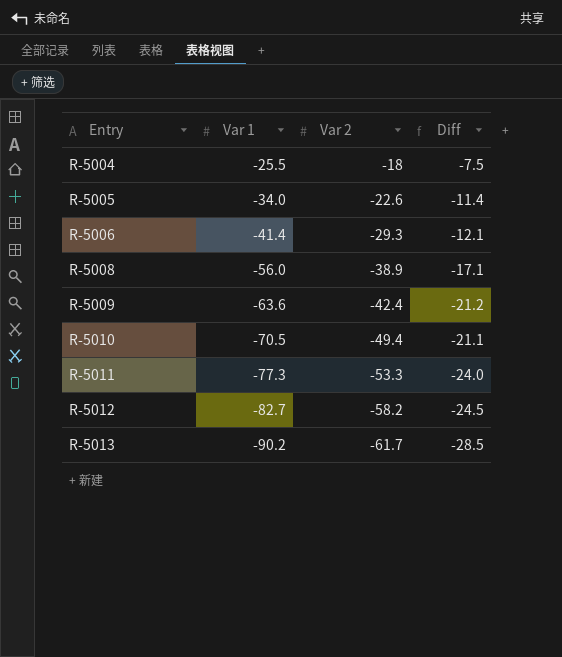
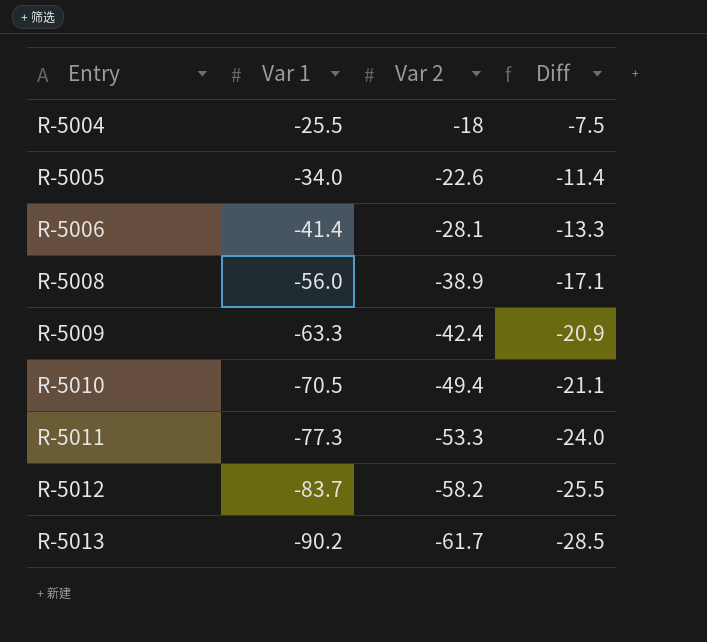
R-5006 | Var 2: -29.3 -> -28.1
R-5006 | Diff: -12.1 -> -13.3
R-5009 | Var 1: -63.6 -> -63.3
R-5009 | Diff: -21.2 -> -20.9
R-5012 | Var 1: -82.7 -> -83.7
R-5012 | Diff: -24.5 -> -25.5

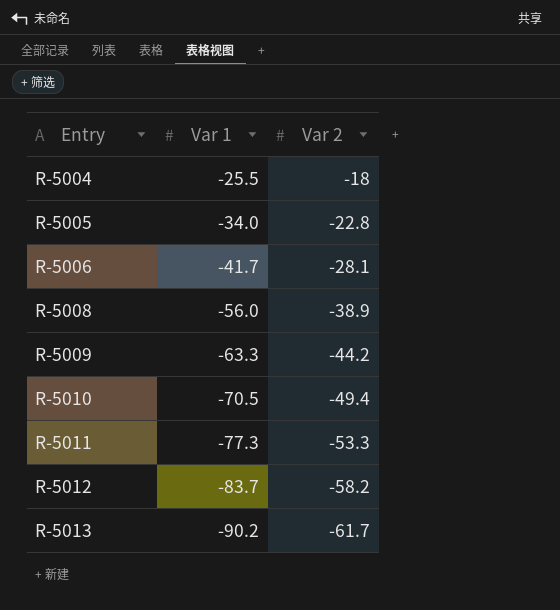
column Diff | formula: [Var 1] - [Var 2] -> none
R-5005 | Var 2: -22.6 -> -22.8
R-5006 | Var 1: -41.4 -> -41.7
R-5009 | Var 2: -42.4 -> -44.2

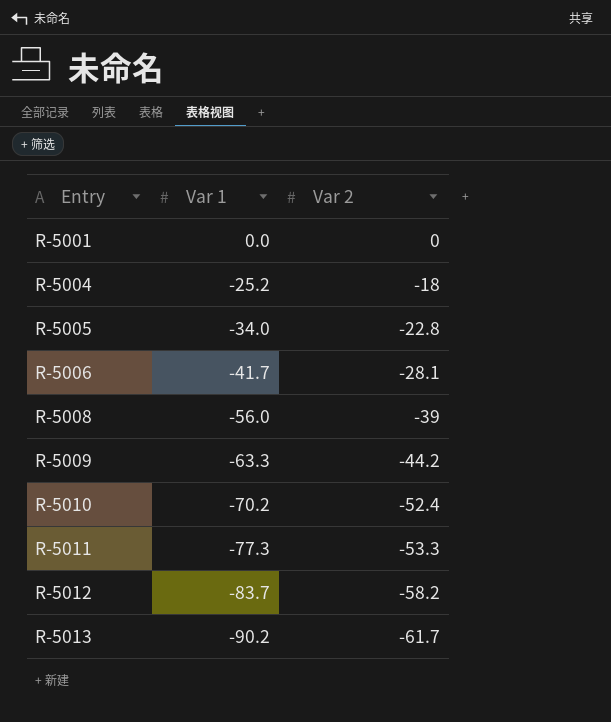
row R-5001: none -> 0.0 | 0
R-5004 | Var 1: -25.5 -> -25.2
R-5008 | Var 2: -38.9 -> -39
R-5010 | Var 1: -70.5 -> -70.2
R-5010 | Var 2: -49.4 -> -52.4

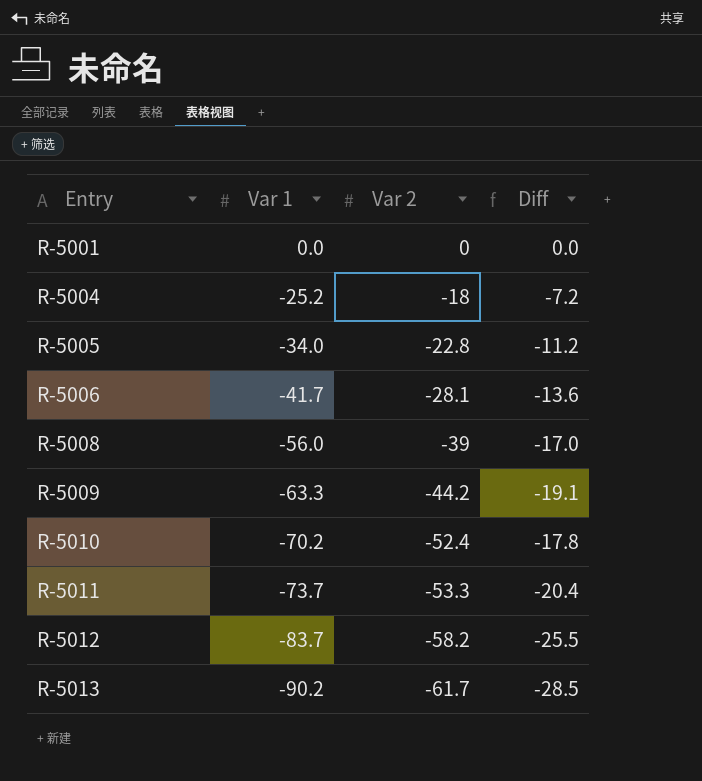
column Diff | formula: none -> [Var 1] - [Var 2]
R-5011 | Var 1: -77.3 -> -73.7

